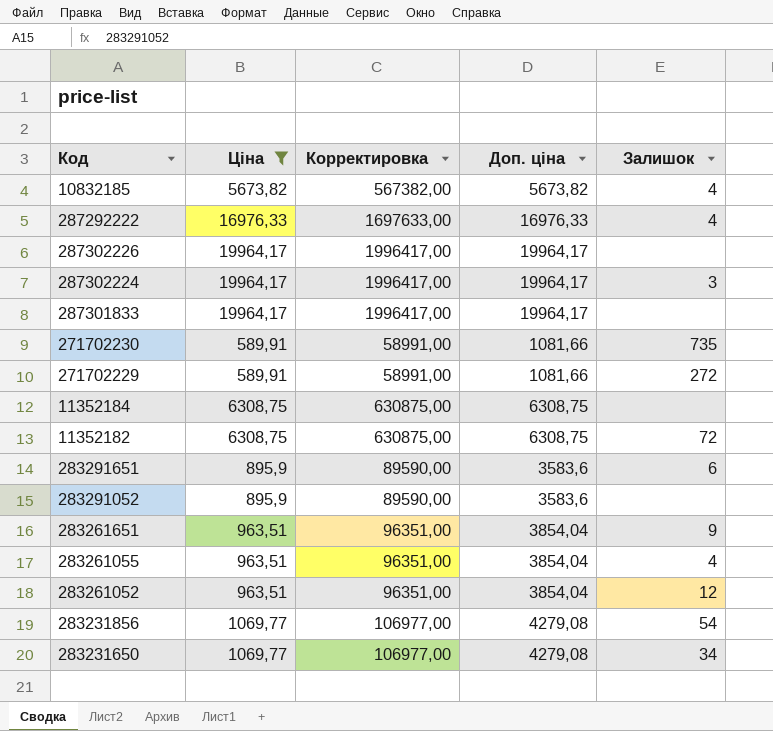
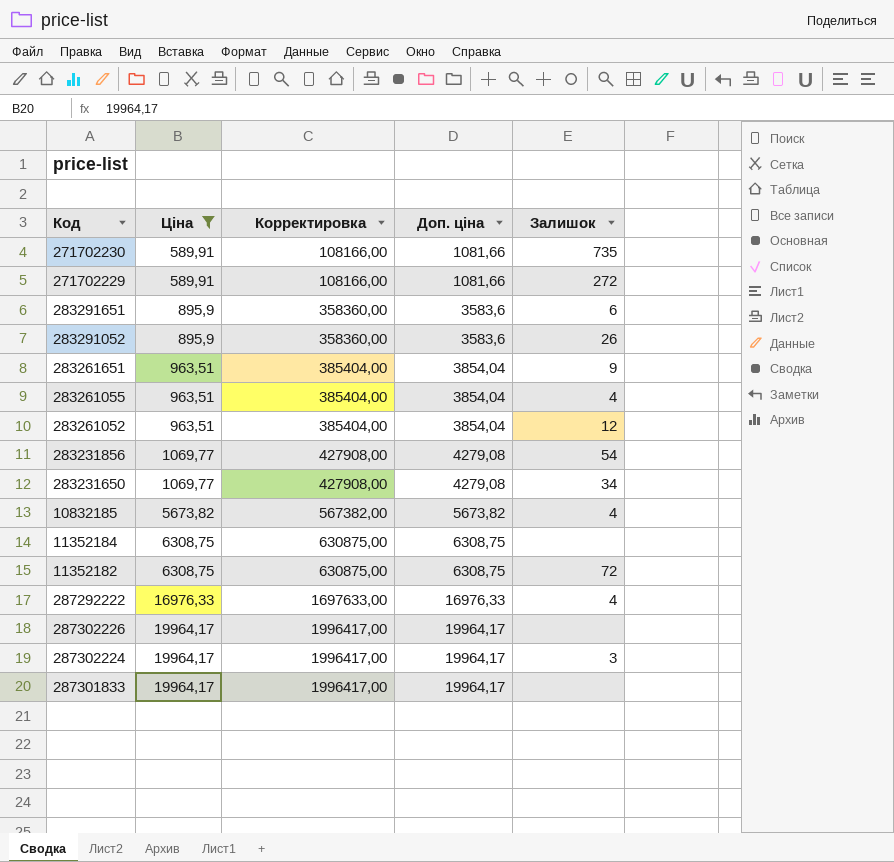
row order: none -> Ціна ascending
column Корректировка | formula: [Ціна] * 100 -> [Доп. ціна] * 100
283291052 | Залишок: none -> 26

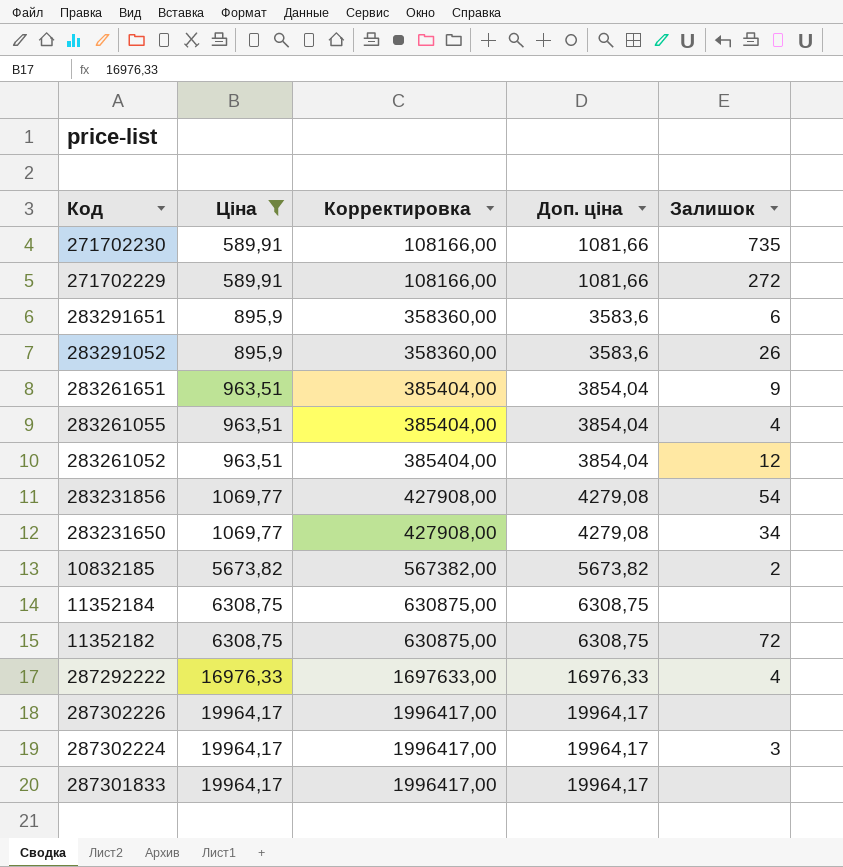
10832185 | Залишок: 4 -> 2

